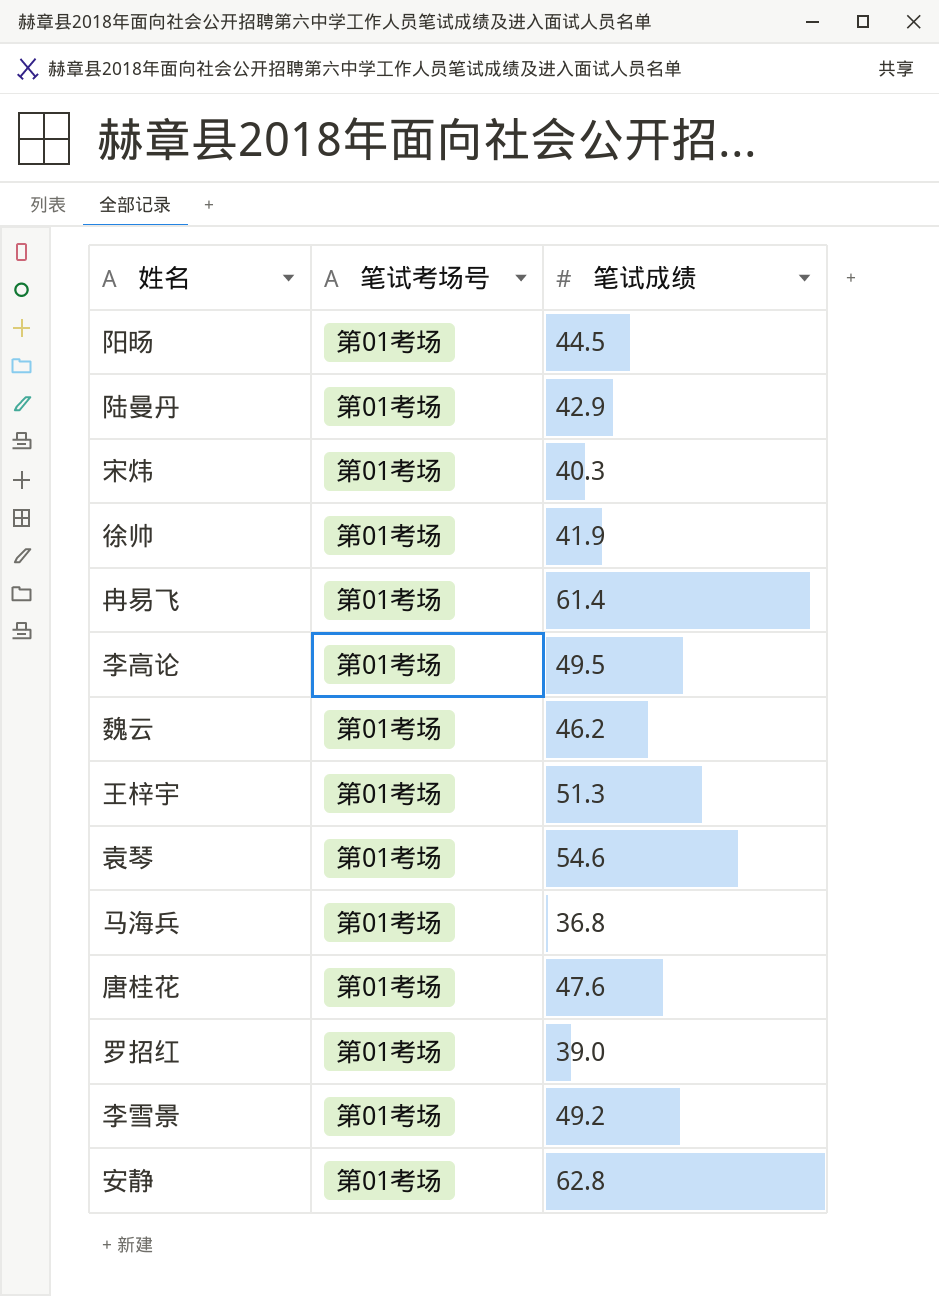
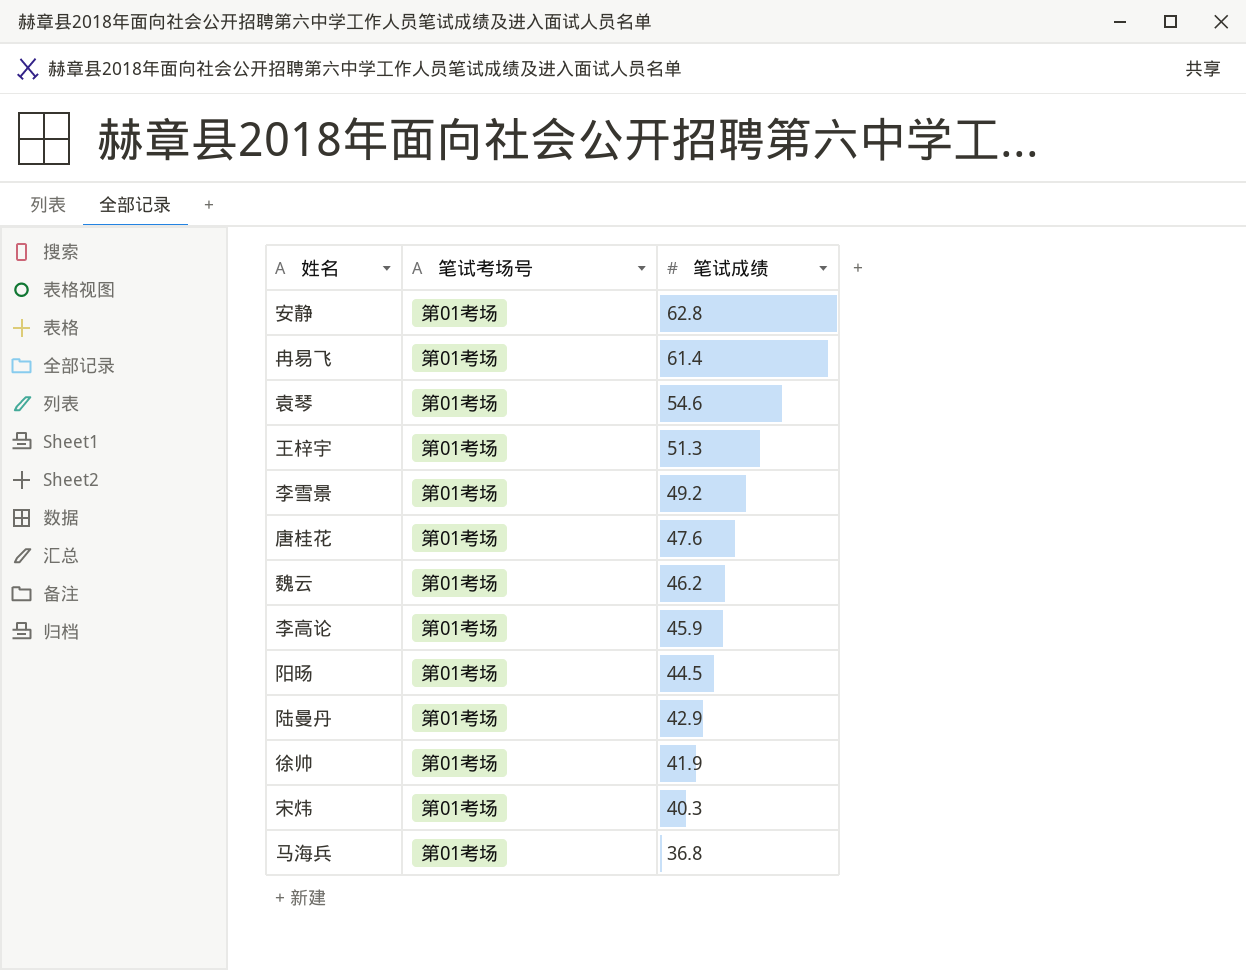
row order: none -> 笔试成绩 descending
row 罗招红: 第01考场 | 39.0 -> none
李高论 | 笔试成绩: 49.5 -> 45.9

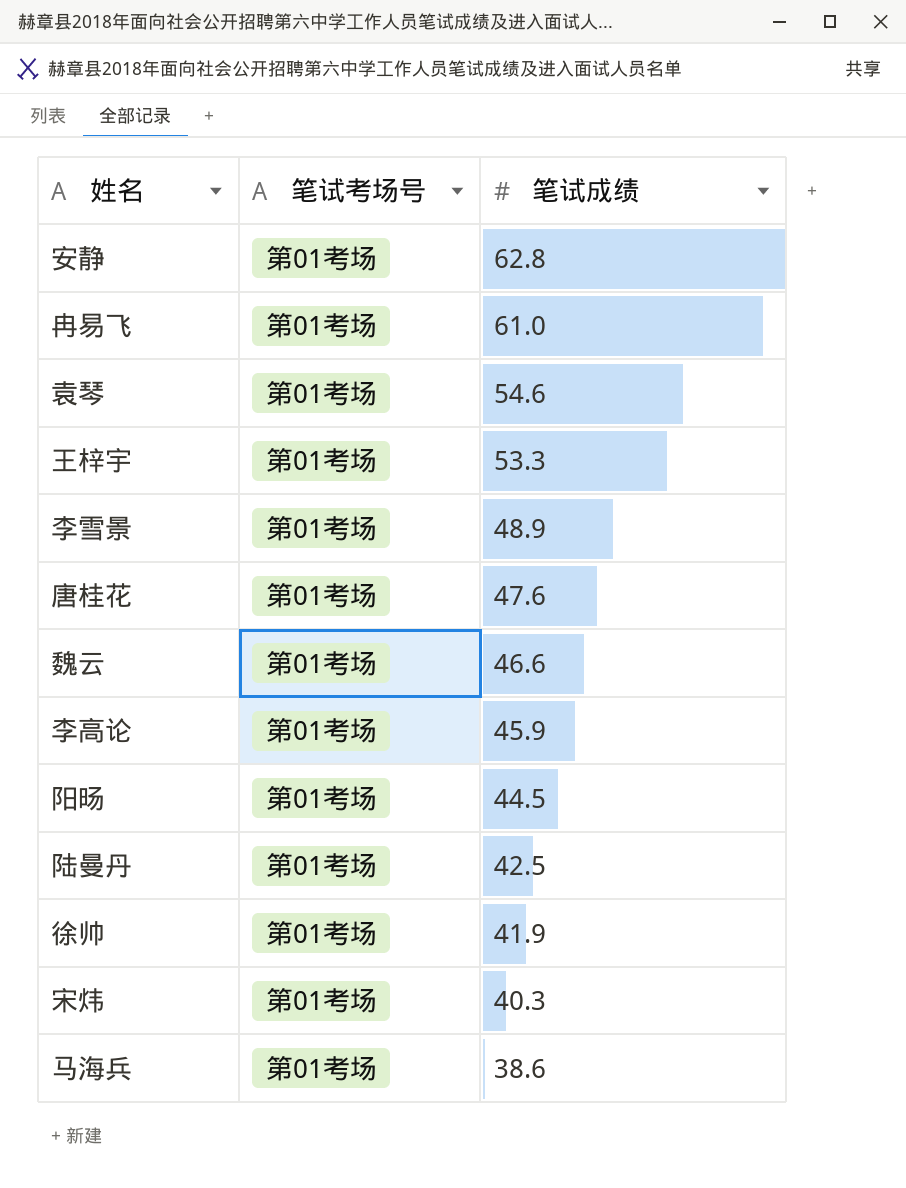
冉易飞 | 笔试成绩: 61.4 -> 61.0
王梓宇 | 笔试成绩: 51.3 -> 53.3
李雪景 | 笔试成绩: 49.2 -> 48.9
魏云 | 笔试成绩: 46.2 -> 46.6
陆曼丹 | 笔试成绩: 42.9 -> 42.5
马海兵 | 笔试成绩: 36.8 -> 38.6

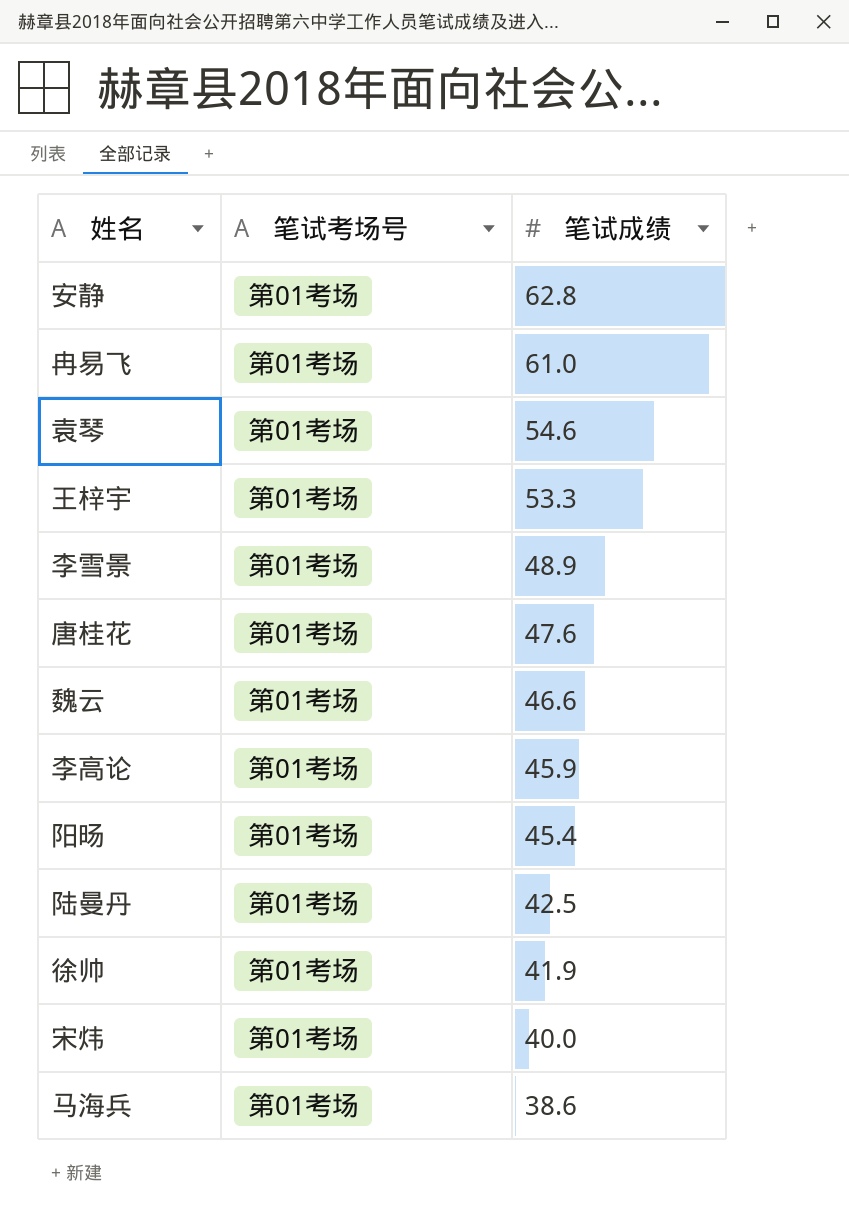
阳旸 | 笔试成绩: 44.5 -> 45.4
宋炜 | 笔试成绩: 40.3 -> 40.0

